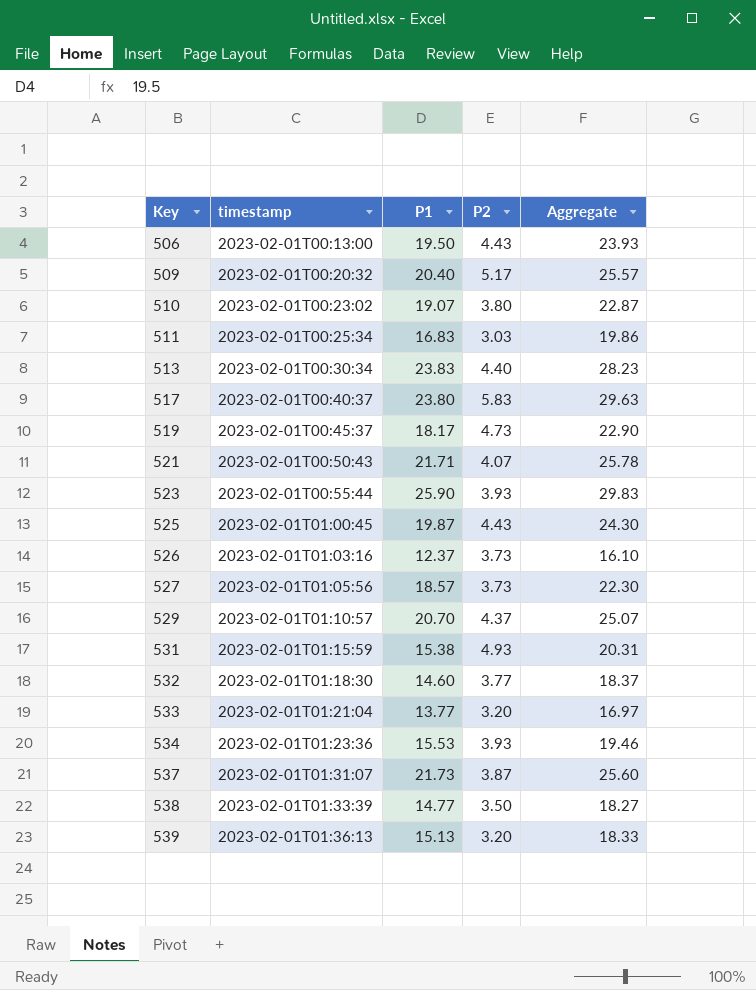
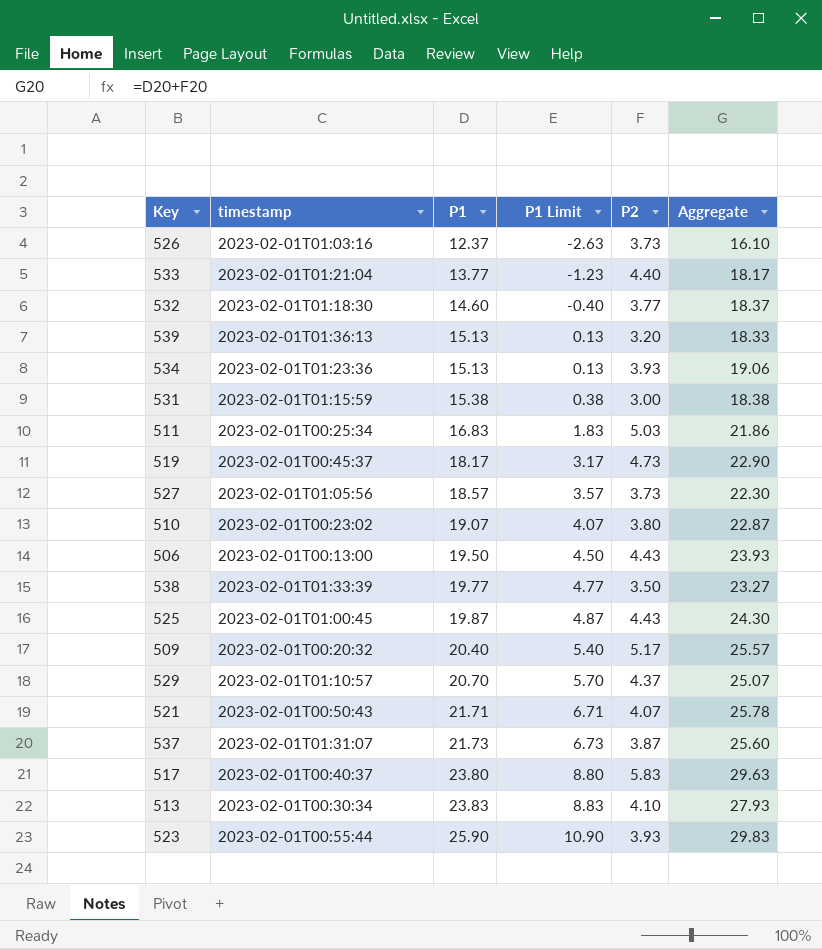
row order: Key ascending -> P1 ascending
column P1 Limit | formula: none -> [P1] - 15
533 | P2: 3.20 -> 4.40
533 | Aggregate: 16.97 -> 18.17
534 | P1: 15.53 -> 15.13
534 | Aggregate: 19.46 -> 19.06
531 | P2: 4.93 -> 3.00
531 | Aggregate: 20.31 -> 18.38
511 | P2: 3.03 -> 5.03
511 | Aggregate: 19.86 -> 21.86
538 | P1: 14.77 -> 19.77
538 | Aggregate: 18.27 -> 23.27
513 | P2: 4.40 -> 4.10
513 | Aggregate: 28.23 -> 27.93

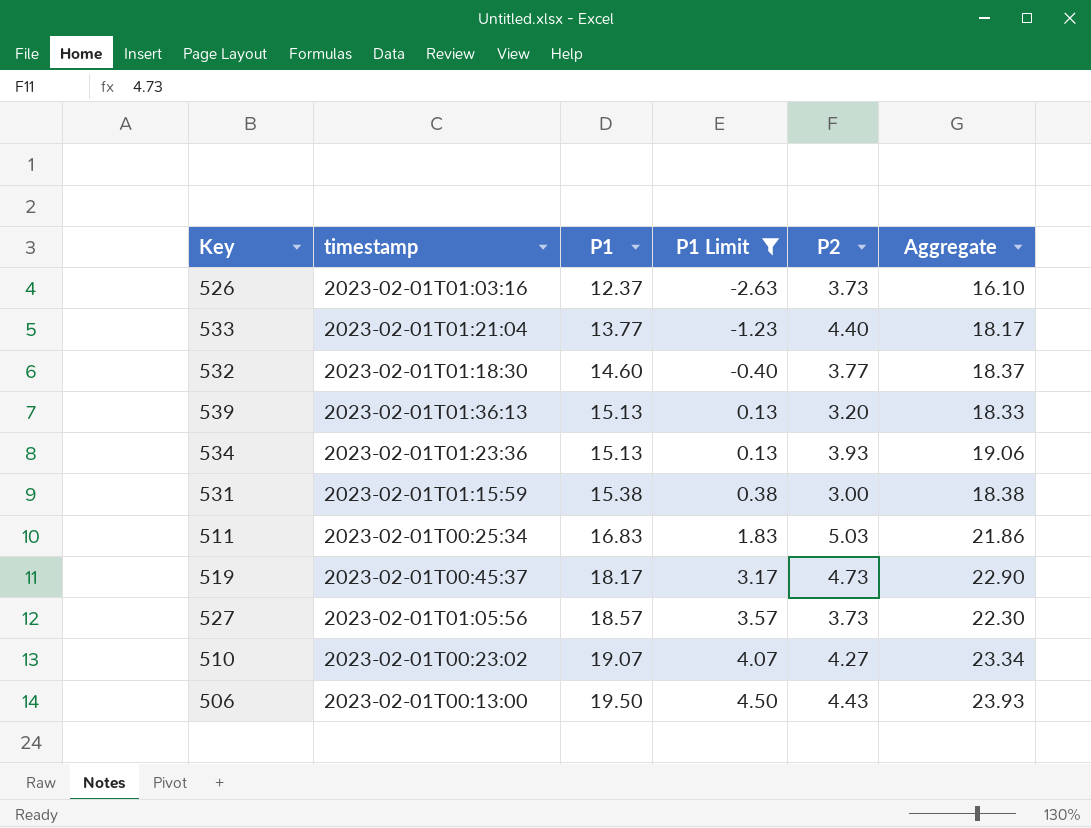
filter: none -> P1 Limit <= 4.50
510 | P2: 3.80 -> 4.27
510 | Aggregate: 22.87 -> 23.34

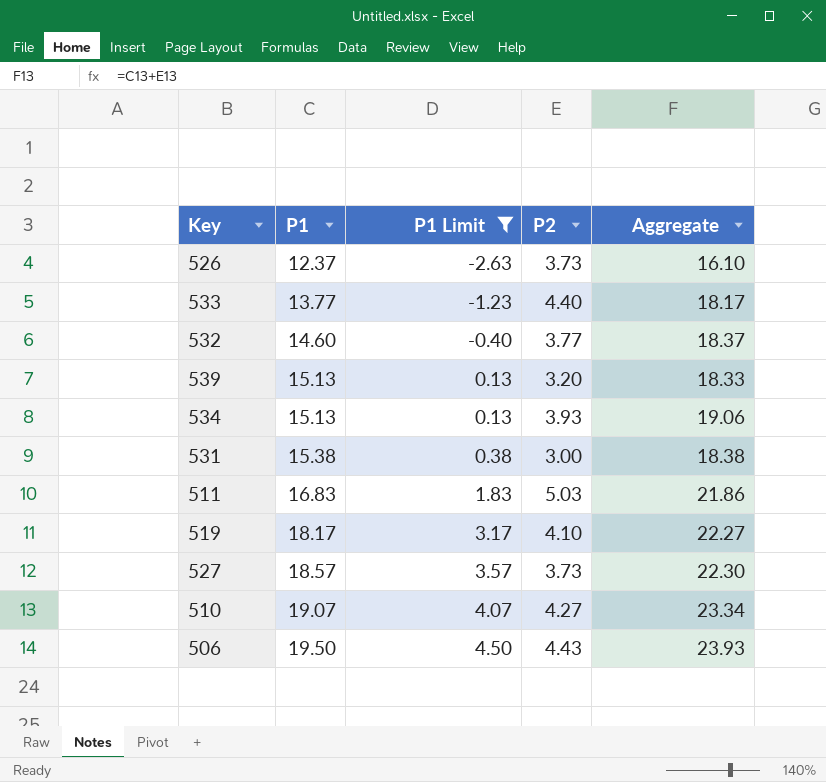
column timestamp | position: 2 -> none
519 | P2: 4.73 -> 4.10
519 | Aggregate: 22.90 -> 22.27

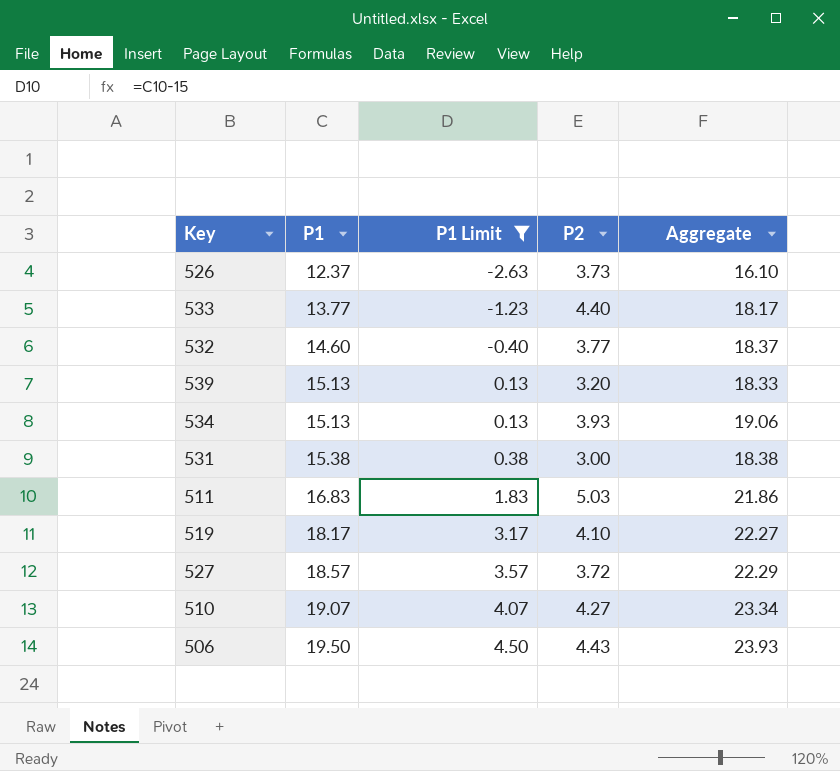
527 | P2: 3.73 -> 3.72
527 | Aggregate: 22.30 -> 22.29

